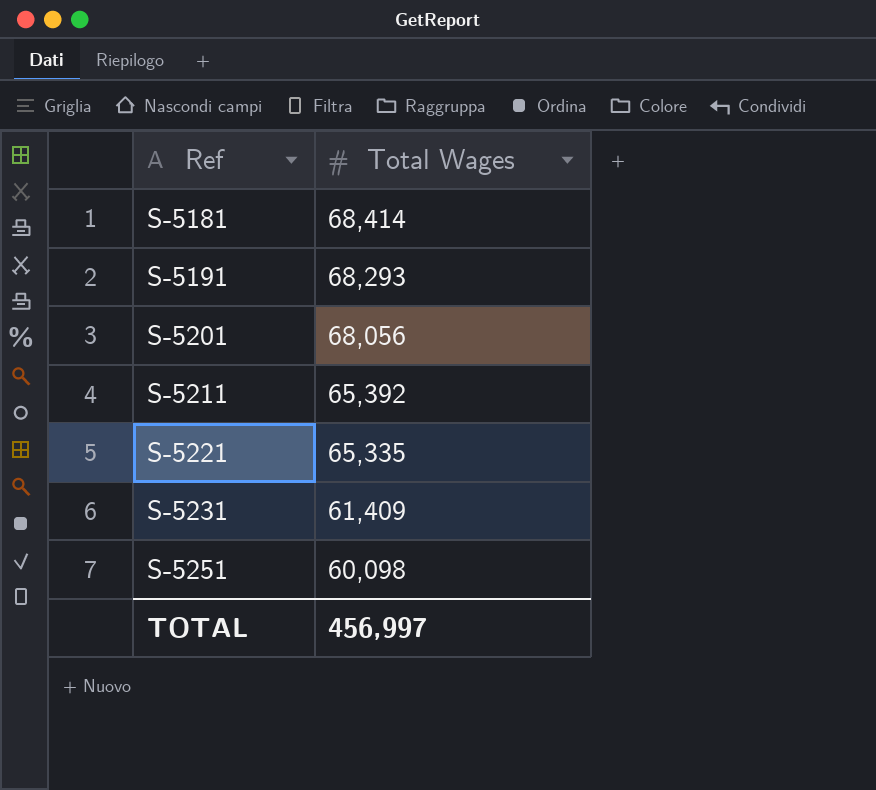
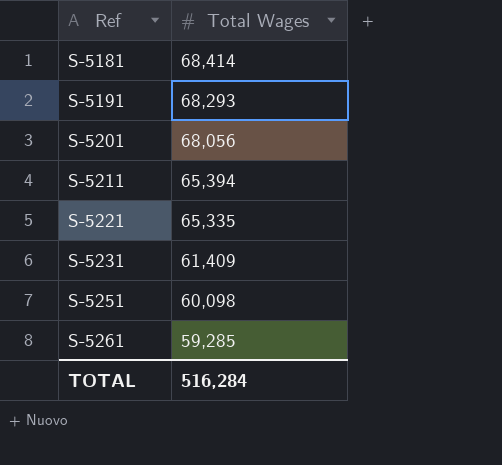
S-5211 | Total Wages: 65,392 -> 65,394
row S-5261: none -> 59,285
TOTAL | Total Wages: 456,997 -> 516,284

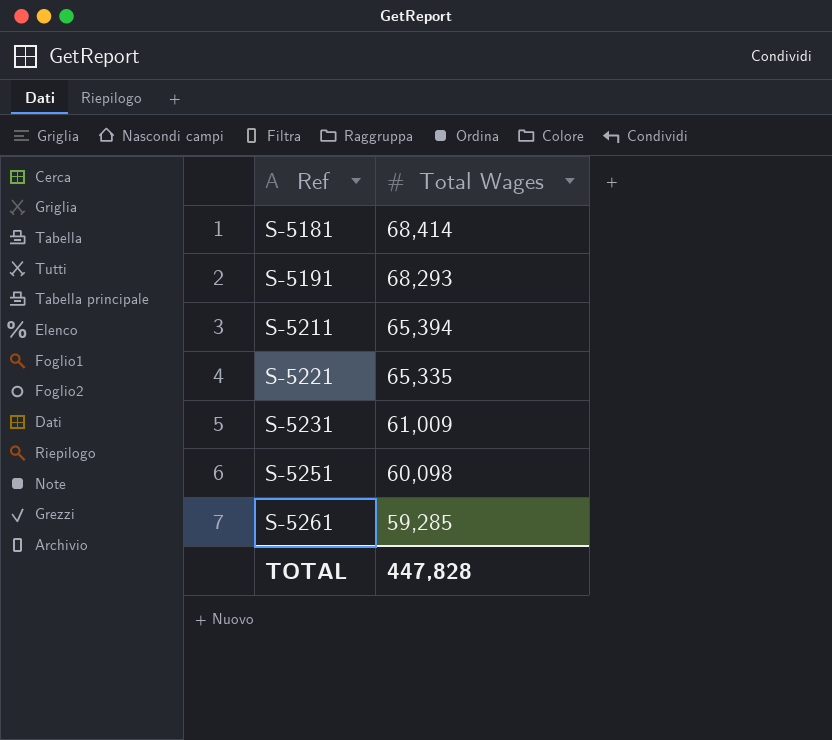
row S-5201: 68,056 -> none
S-5231 | Total Wages: 61,409 -> 61,009
TOTAL | Total Wages: 516,284 -> 447,828

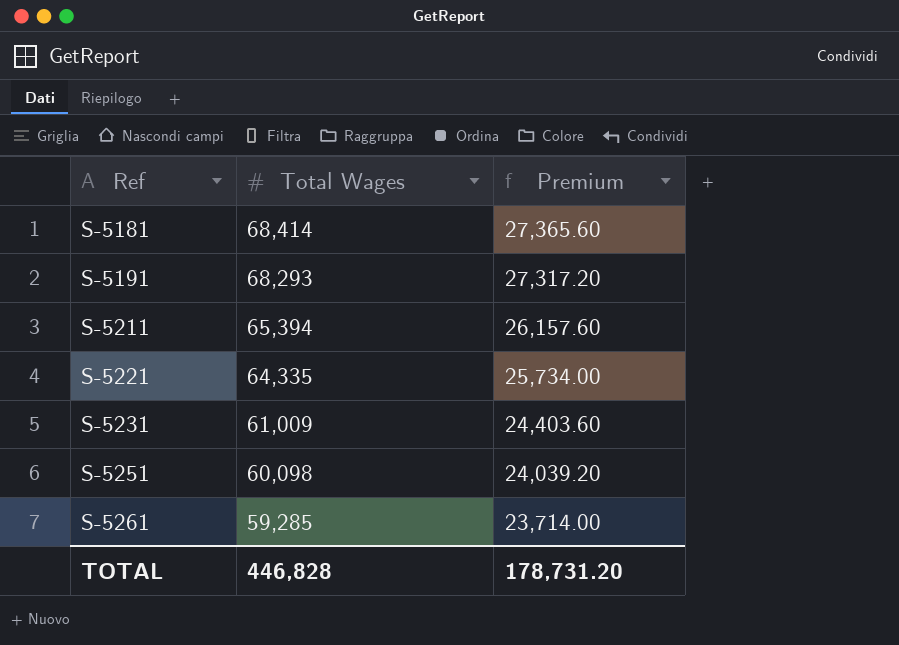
column Premium | formula: none -> [Total Wages] * 0.4
S-5221 | Total Wages: 65,335 -> 64,335
TOTAL | Total Wages: 447,828 -> 446,828

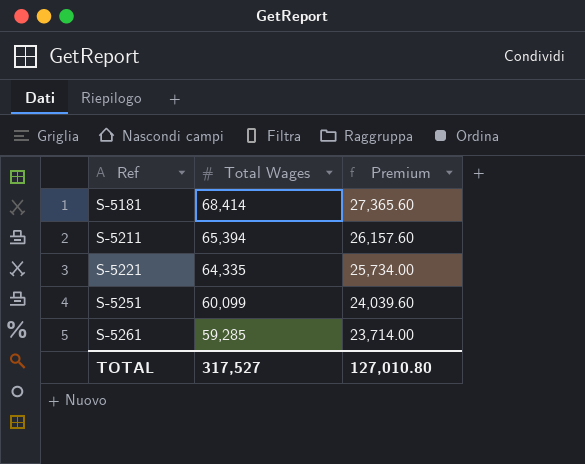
row S-5191: 68,293 | 27,317.20 -> none
row S-5231: 61,009 | 24,403.60 -> none
S-5251 | Total Wages: 60,098 -> 60,099
S-5251 | Premium: 24,039.20 -> 24,039.60
TOTAL | Total Wages: 446,828 -> 317,527
TOTAL | Premium: 178,731.20 -> 127,010.80

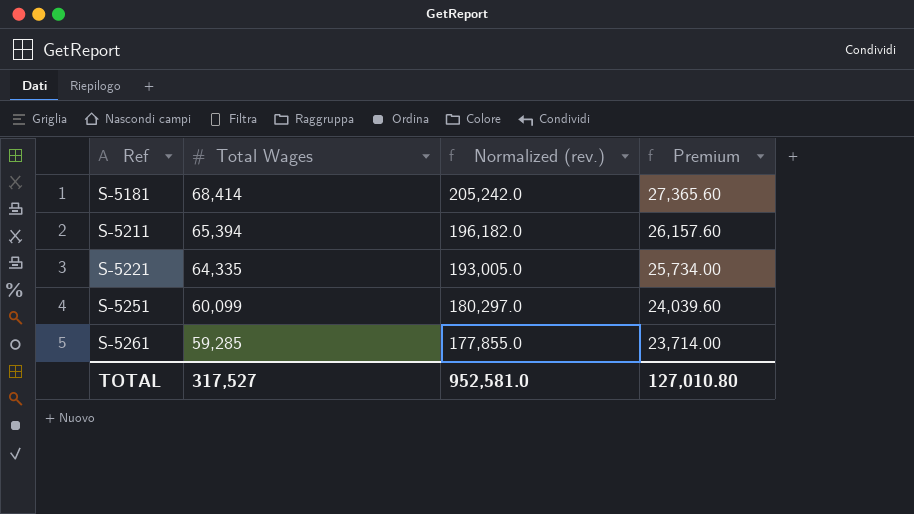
column Normalized (rev.) | formula: none -> [Total Wages] * 3

